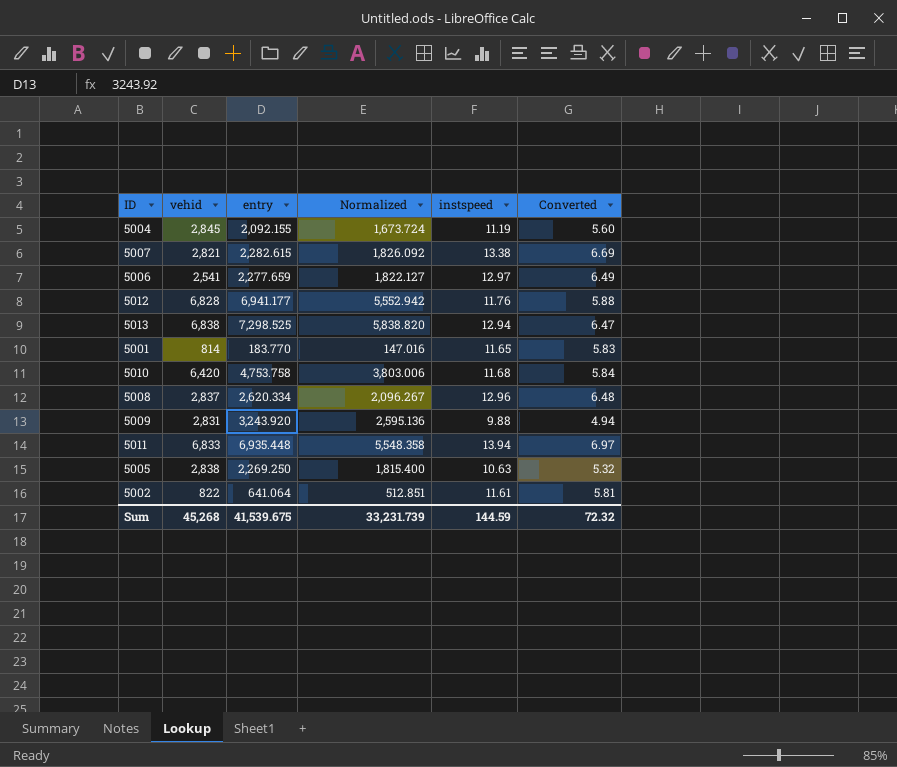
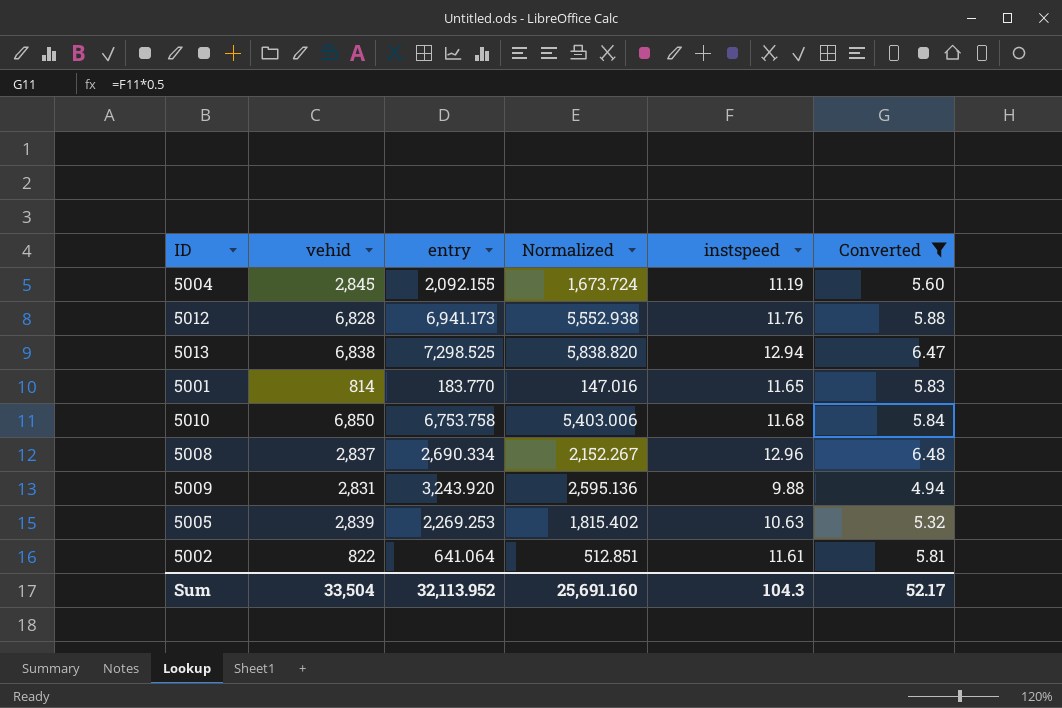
filter: none -> Converted <= 6.48
5012 | entry: 6,941.177 -> 6,941.173
5012 | Normalized: 5,552.942 -> 5,552.938
5010 | vehid: 6,420 -> 6,850
5010 | entry: 4,753.758 -> 6,753.758
5010 | Normalized: 3,803.006 -> 5,403.006
5008 | entry: 2,620.334 -> 2,690.334
5008 | Normalized: 2,096.267 -> 2,152.267
5005 | vehid: 2,838 -> 2,839
5005 | entry: 2,269.250 -> 2,269.253
5005 | Normalized: 1,815.400 -> 1,815.402
Sum | vehid: 45,268 -> 33,504
Sum | entry: 41,539.675 -> 32,113.952
Sum | Normalized: 33,231.739 -> 25,691.160
Sum | instspeed: 144.59 -> 104.3
Sum | Converted: 72.32 -> 52.17

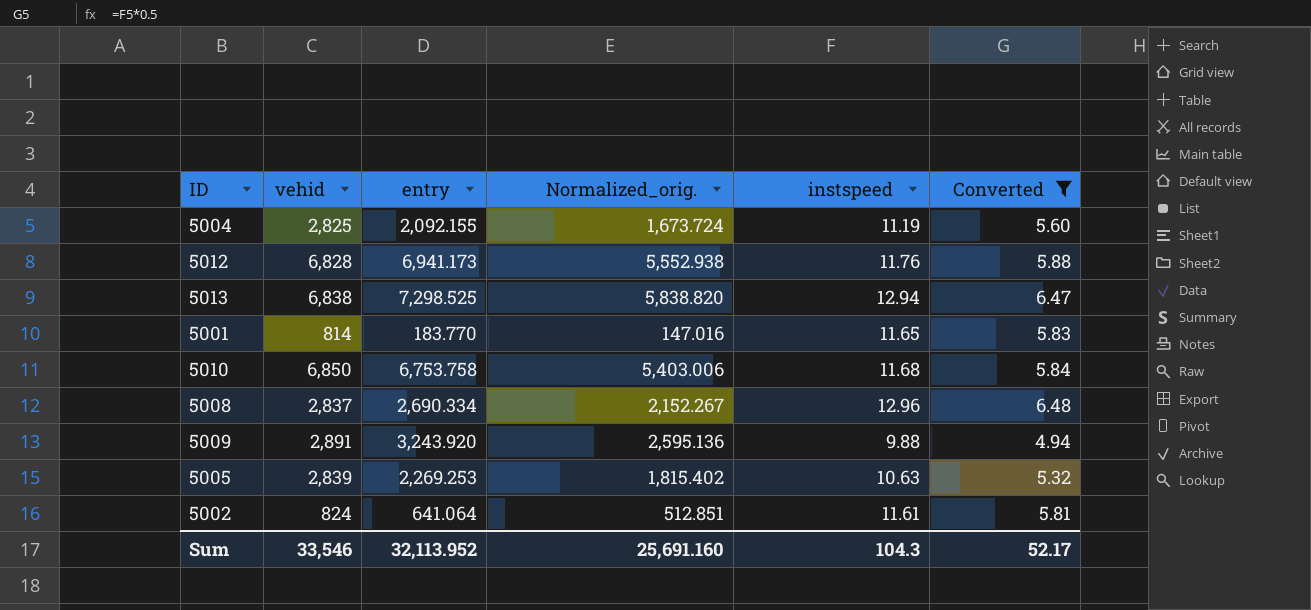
column name: Normalized -> Normalized_orig.
5004 | vehid: 2,845 -> 2,825
5009 | vehid: 2,831 -> 2,891
5002 | vehid: 822 -> 824
Sum | vehid: 33,504 -> 33,546

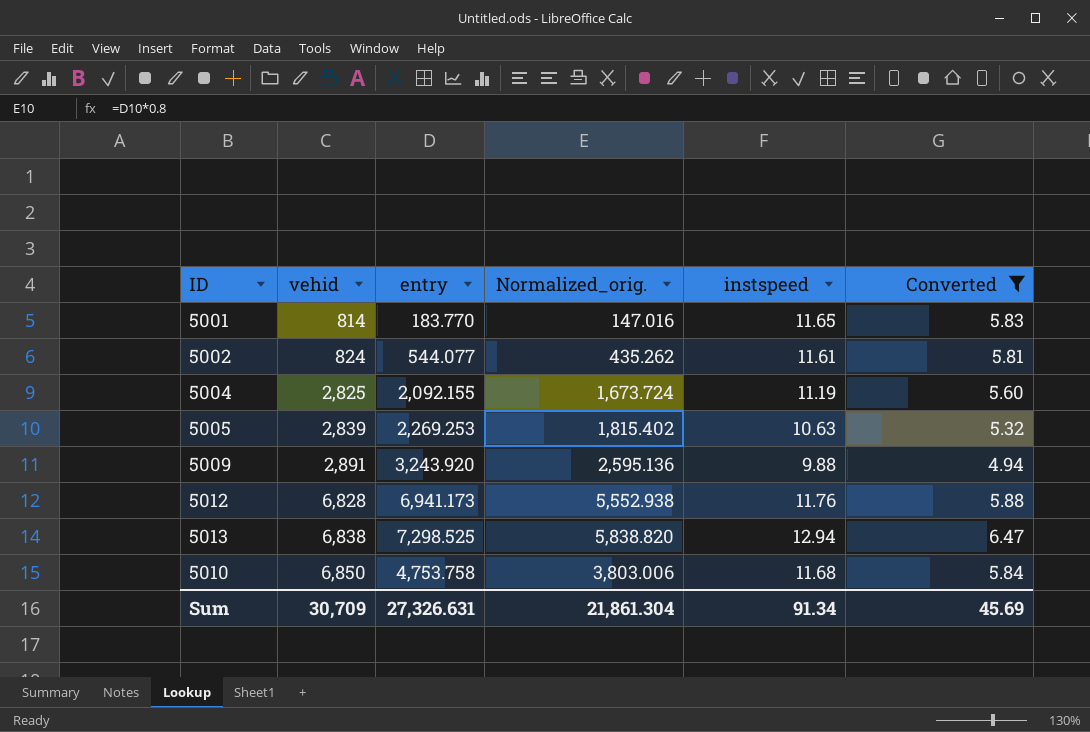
row order: none -> vehid ascending
row 5008: 2,837 | 2,690.334 | 2,152.267 | 12.96 | 6.48 -> none
5002 | entry: 641.064 -> 544.077
5002 | Normalized_orig.: 512.851 -> 435.262
5010 | entry: 6,753.758 -> 4,753.758
5010 | Normalized_orig.: 5,403.006 -> 3,803.006
Sum | vehid: 33,546 -> 30,709
Sum | entry: 32,113.952 -> 27,326.631
Sum | Normalized_orig.: 25,691.160 -> 21,861.304
Sum | instspeed: 104.3 -> 91.34
Sum | Converted: 52.17 -> 45.69

